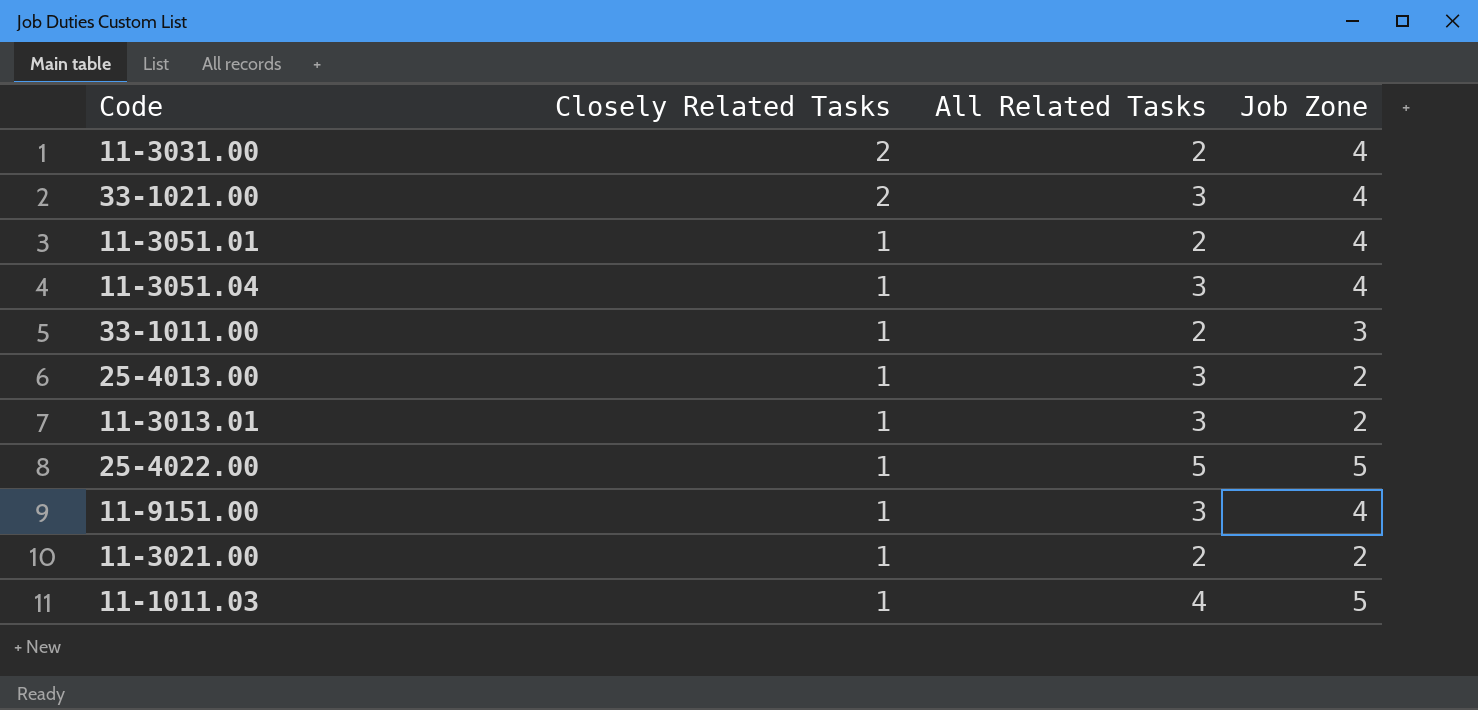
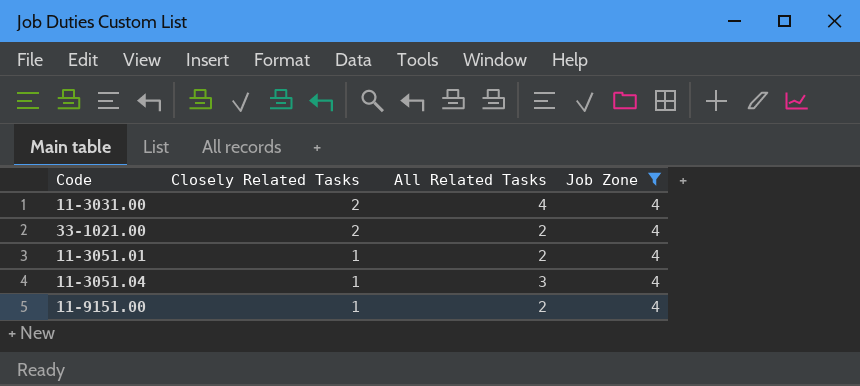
filter: none -> Job Zone = 4
11-3031.00 | All Related Tasks: 2 -> 4
33-1021.00 | All Related Tasks: 3 -> 2
11-9151.00 | All Related Tasks: 3 -> 2

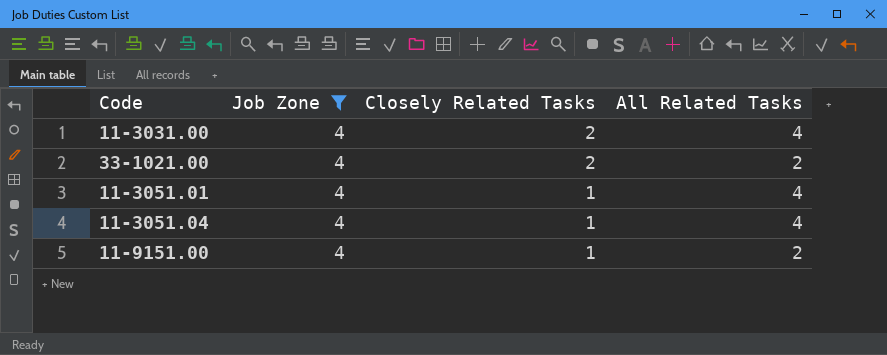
column Job Zone | position: 4 -> 2
11-3051.01 | All Related Tasks: 2 -> 4
11-3051.04 | All Related Tasks: 3 -> 4

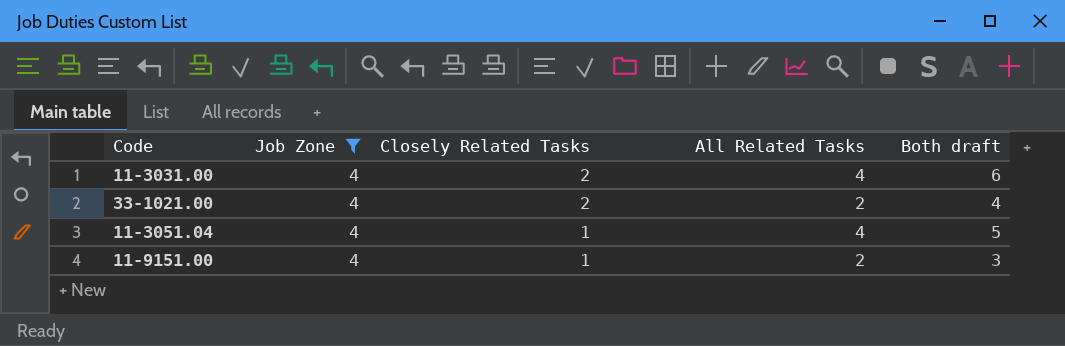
column Both draft | formula: none -> [Closely Related Tasks] + [All Related Tasks]
row 11-3051.01: 4 | 1 | 4 -> none

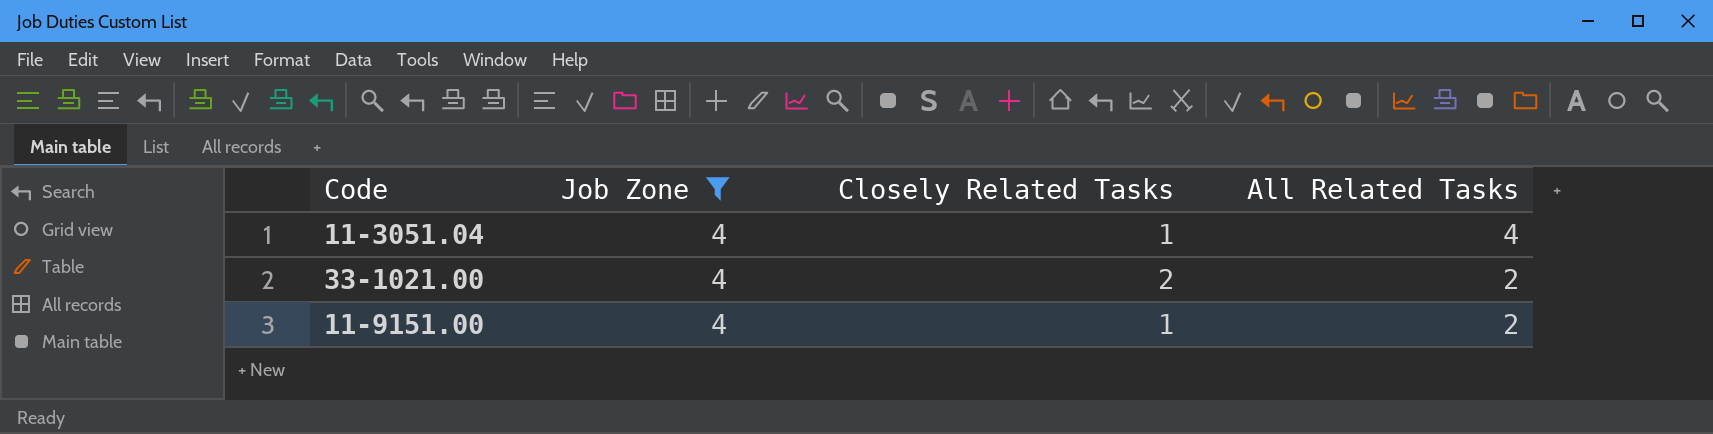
row order: Closely Related Tasks descending -> All Related Tasks descending
column Both draft | formula: [Closely Related Tasks] + [All Related Tasks] -> none
row 11-3031.00: 4 | 2 | 4 | 6 -> none

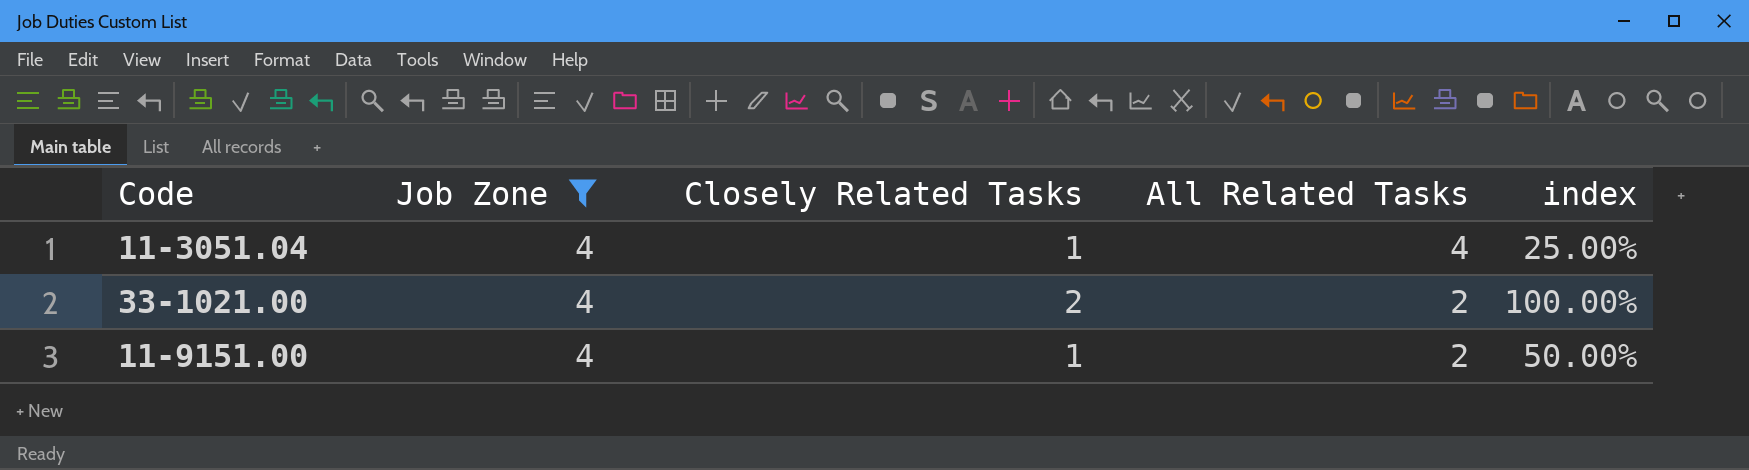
column index | formula: none -> [Closely Related Tasks] / [All Related Tasks]

